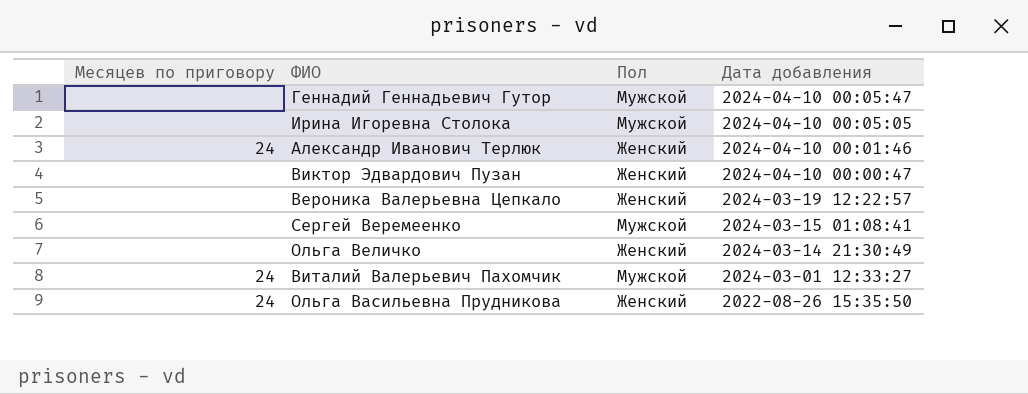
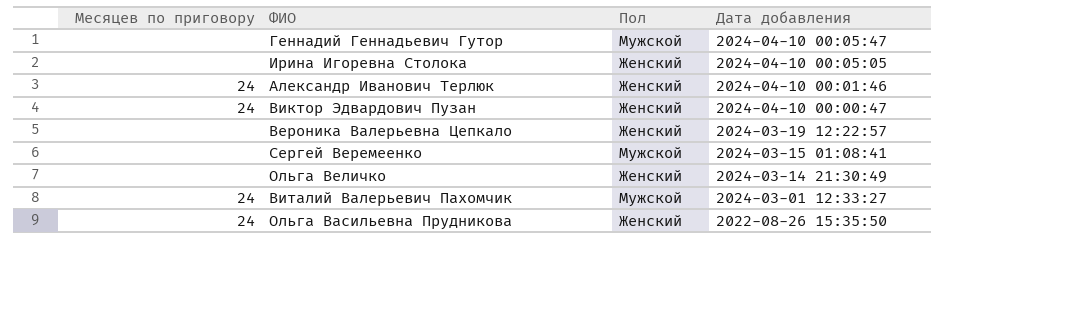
Ирина Игоревна Столока | Пол: Мужской -> Женский
Виктор Эдвардович Пузан | Месяцев по приговору: none -> 24

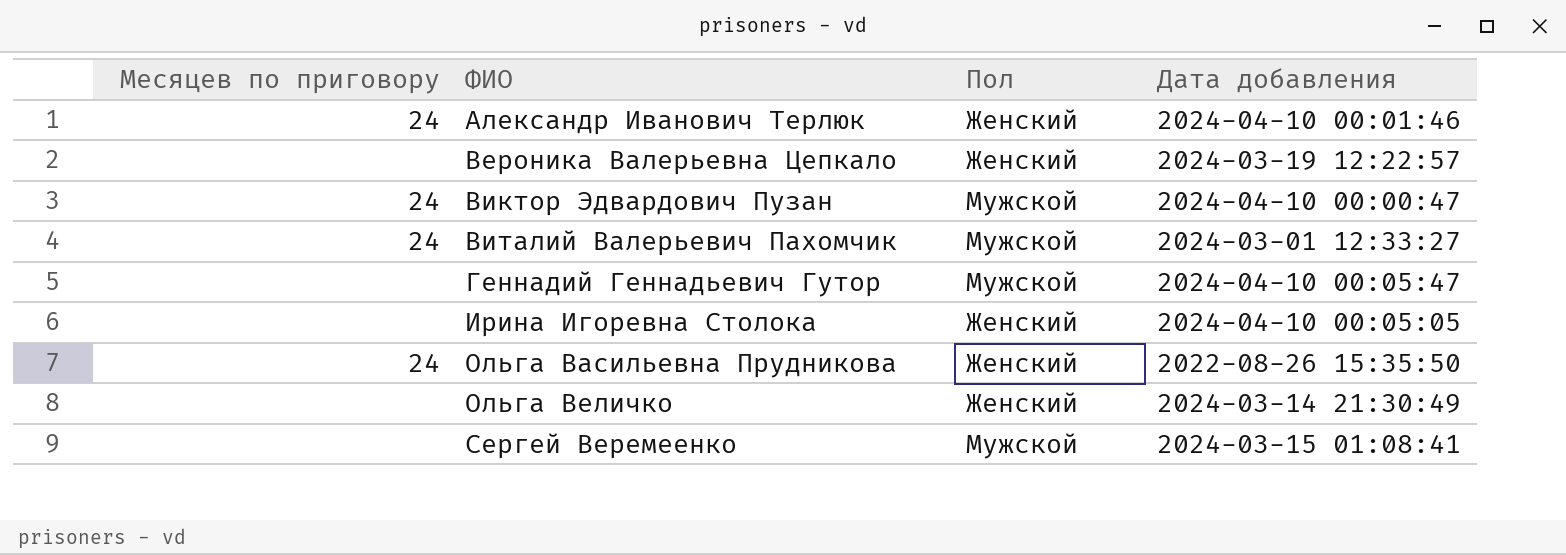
row order: Дата добавления descending -> ФИО ascending
Виктор Эдвардович Пузан | Пол: Женский -> Мужской

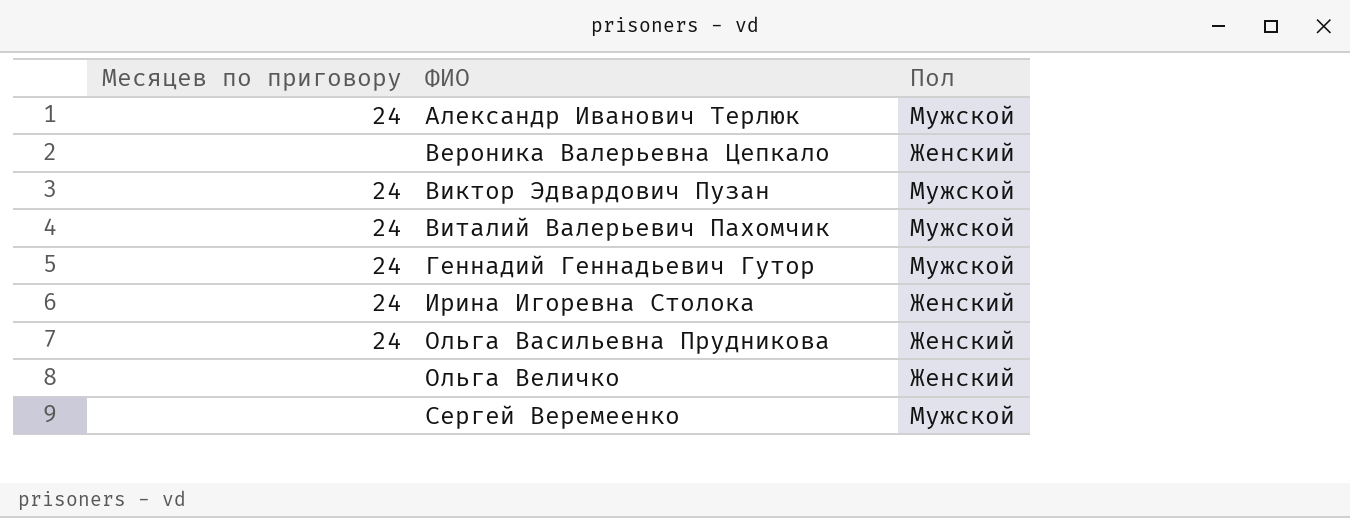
column Дата добавления | position: 4 -> none
Александр Иванович Терлюк | Пол: Женский -> Мужской
Геннадий Геннадьевич Гутор | Месяцев по приговору: none -> 24
Ирина Игоревна Столока | Месяцев по приговору: none -> 24

